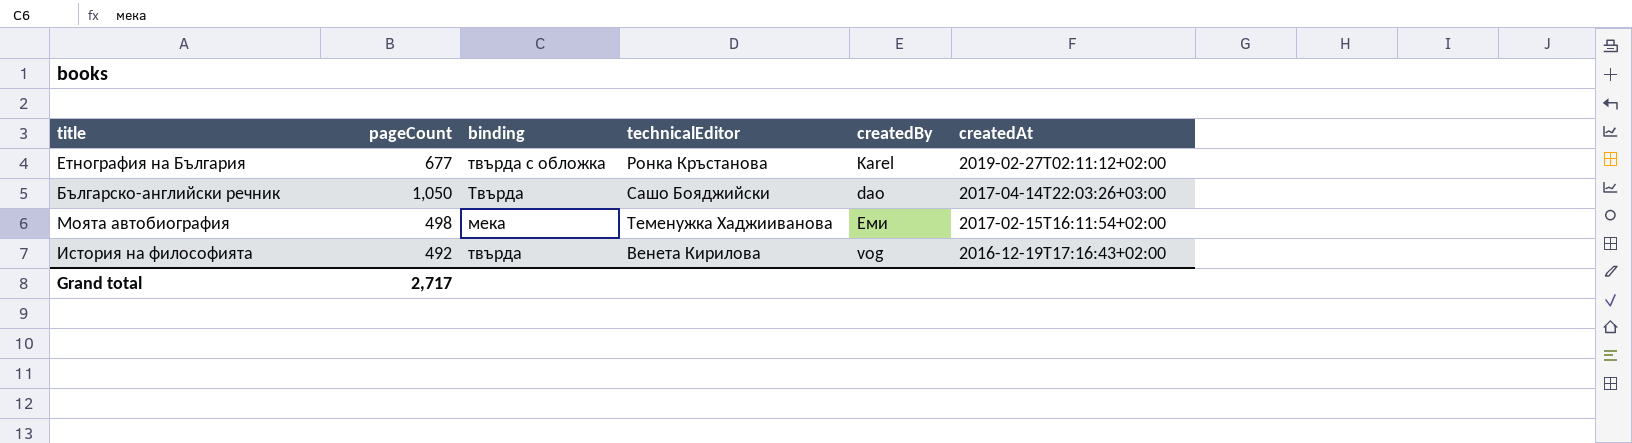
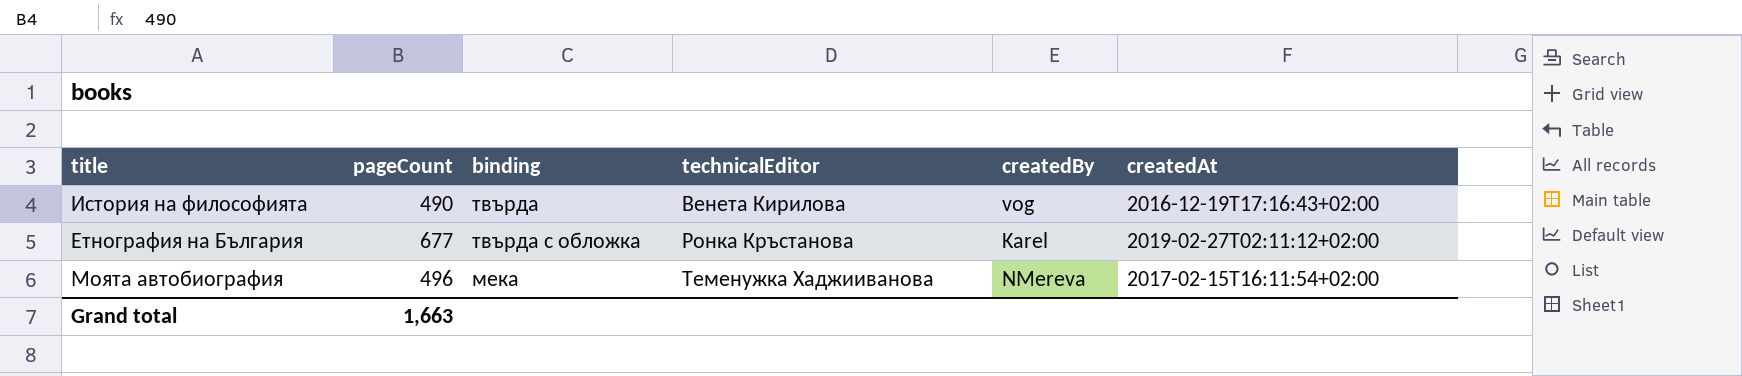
row order: createdAt descending -> technicalEditor ascending
row Българско-английски речник: 1,050 | Твърда | Сашо Бояджийски | dao | 2017-04-14T22:03:26+03:00 -> none
История на философията | pageCount: 492 -> 490
Моята автобиография | pageCount: 498 -> 496
Моята автобиография | createdBy: Еми -> NMereva
Grand total | pageCount: 2,717 -> 1,663

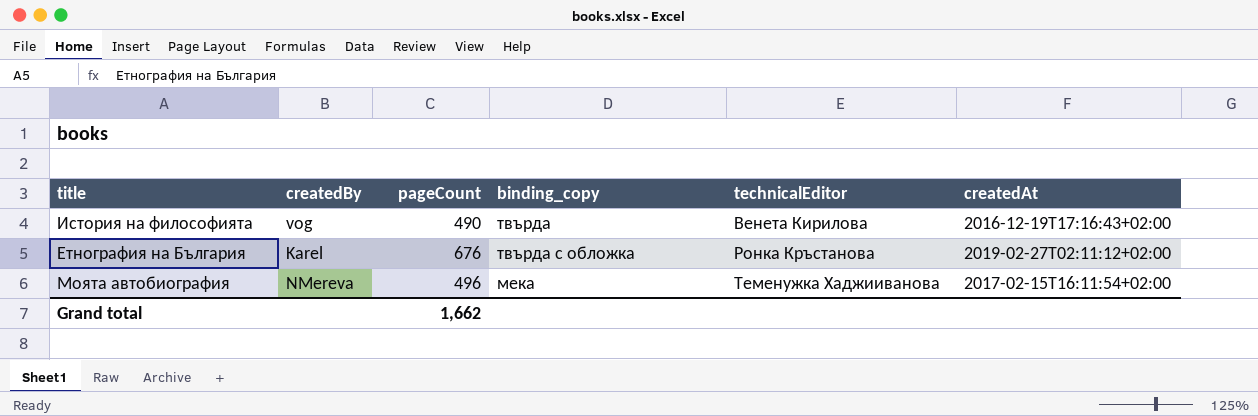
column createdBy | position: 5 -> 2
column name: binding -> binding_copy
Етнография на България | pageCount: 677 -> 676
Grand total | pageCount: 1,663 -> 1,662

